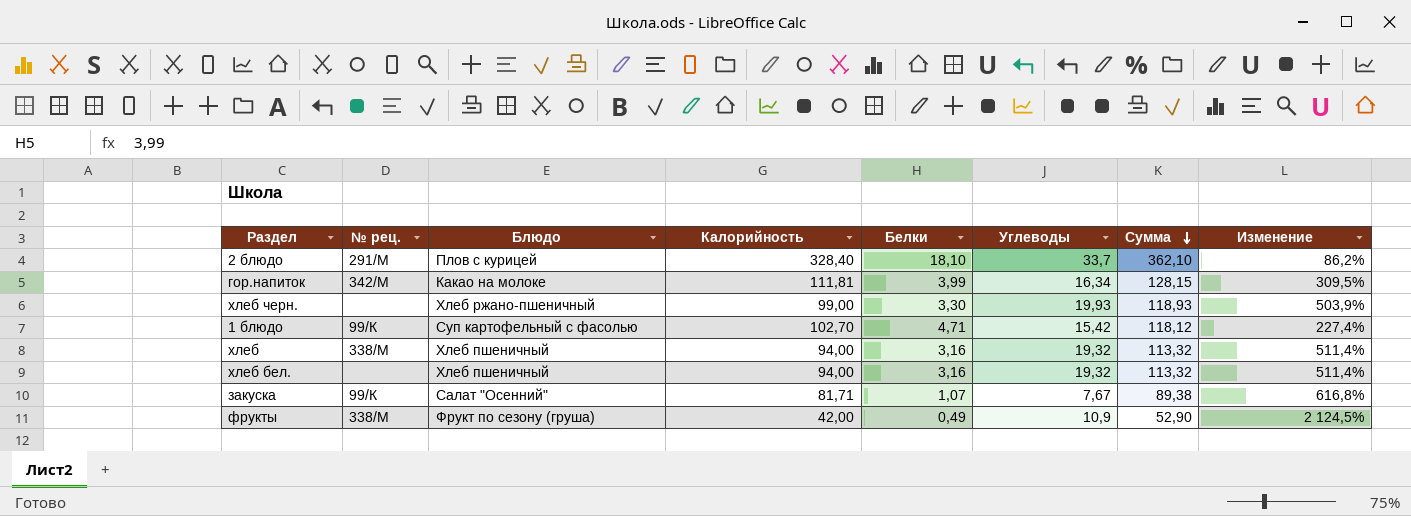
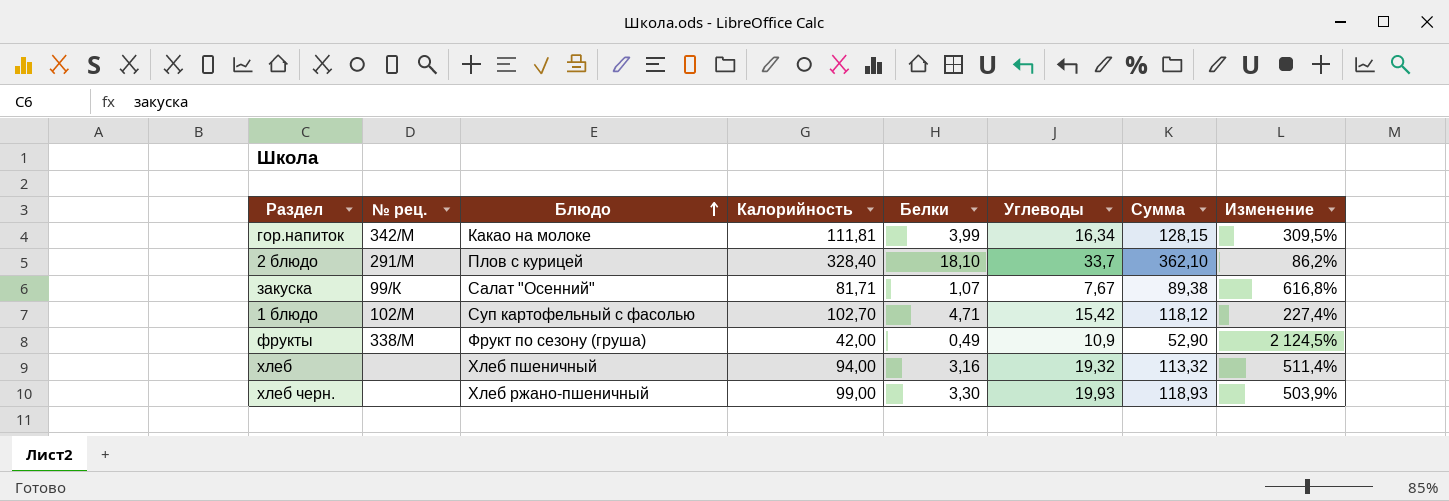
row order: Сумма descending -> Блюдо ascending
row хлеб бел.: none | Хлеб пшеничный | 94,00 | 3,16 | 19,32 | 113,32 | 511,4% -> none
1 блюдо | № рец.: 99/К -> 102/М
хлеб | № рец.: 338/М -> none

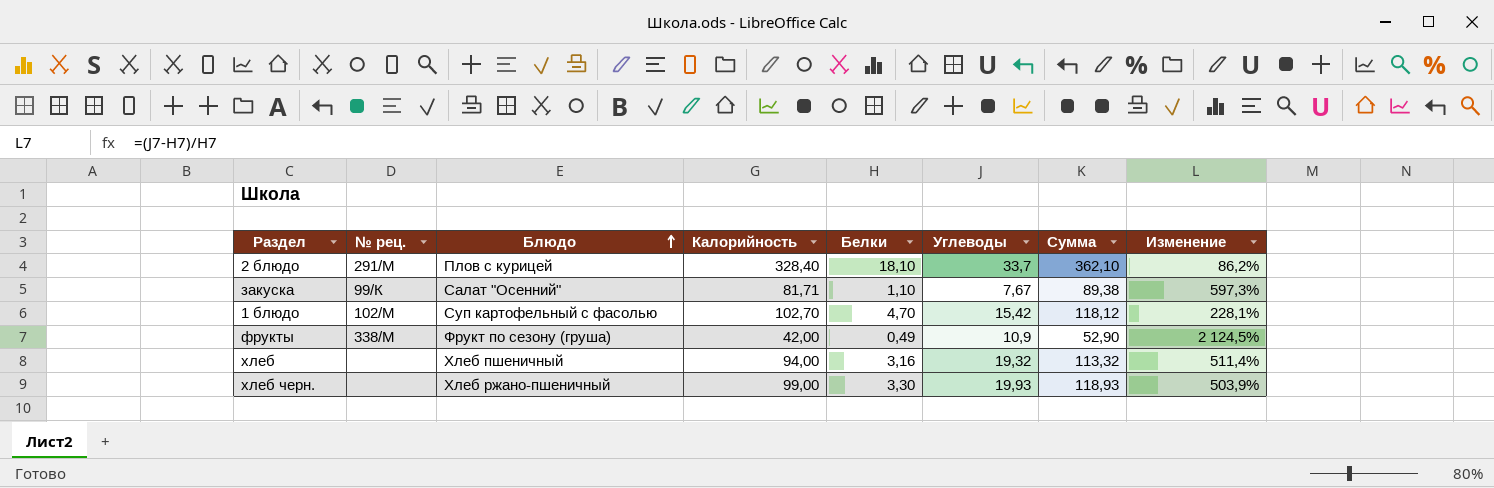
row гор.напиток: 342/М | Какао на молоке | 111,81 | 3,99 | 16,34 | 128,15 | 309,5% -> none
закуска | Белки: 1,07 -> 1,10
закуска | Изменение: 616,8% -> 597,3%
1 блюдо | Белки: 4,71 -> 4,70
1 блюдо | Изменение: 227,4% -> 228,1%

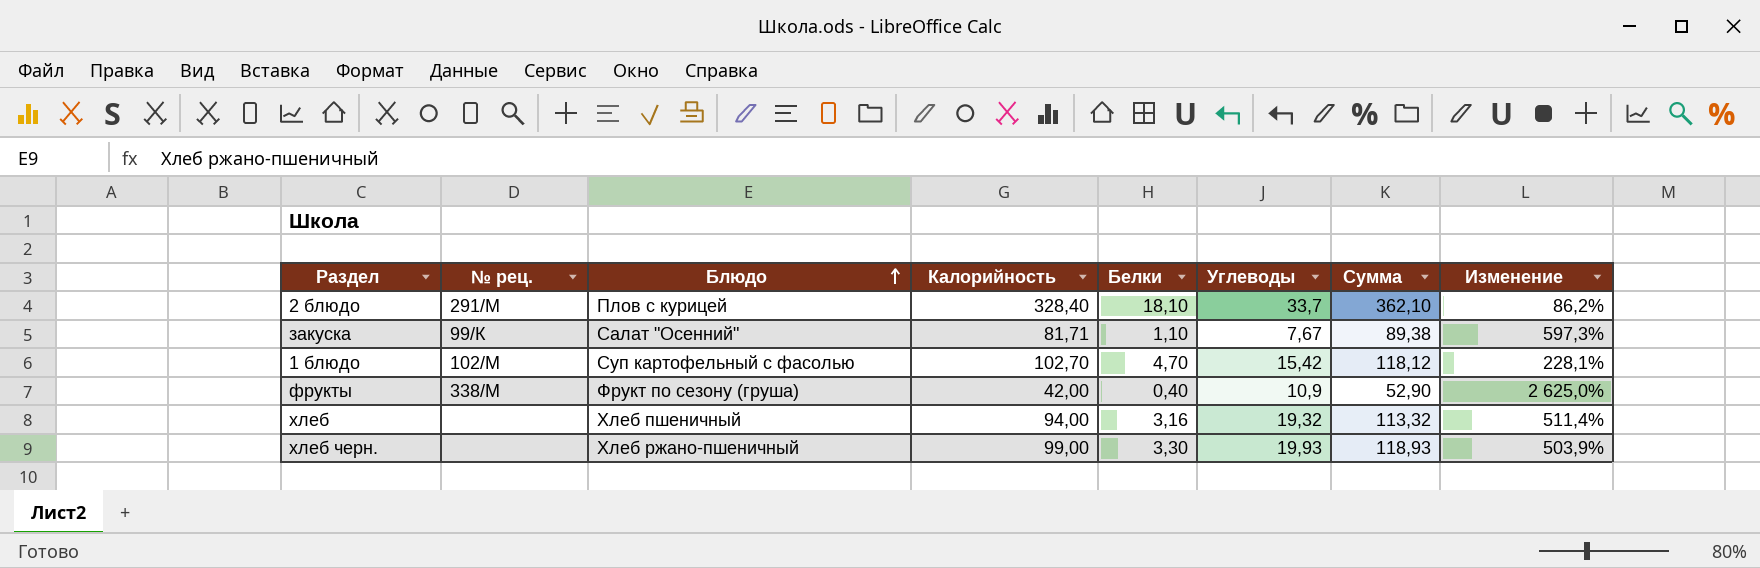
фрукты | Белки: 0,49 -> 0,40
фрукты | Изменение: 2 124,5% -> 2 625,0%

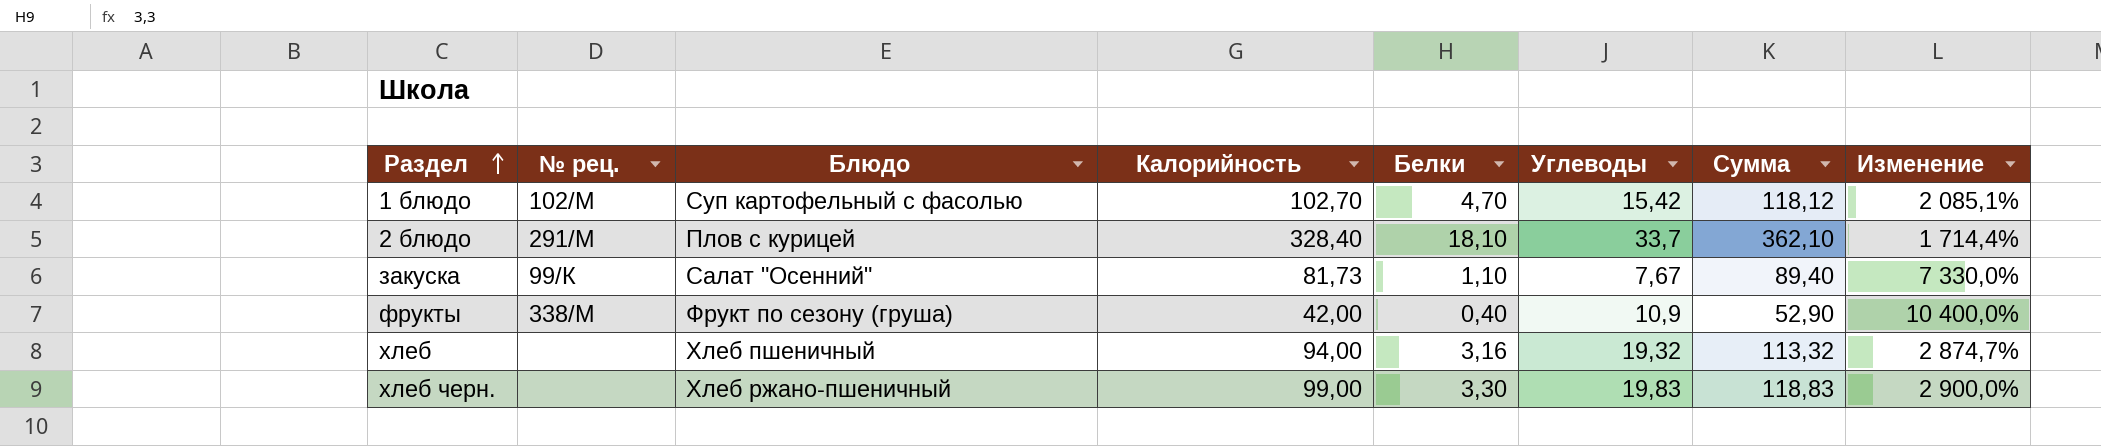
row order: Блюдо ascending -> Раздел ascending
column Изменение | formula: ([Углеводы] - [Белки]) / [Белки] -> ([Калорийность] - [Белки]) / [Белки]
закуска | Калорийность: 81,71 -> 81,73
закуска | Сумма: 89,38 -> 89,40
хлеб черн. | Углеводы: 19,93 -> 19,83
хлеб черн. | Сумма: 118,93 -> 118,83

